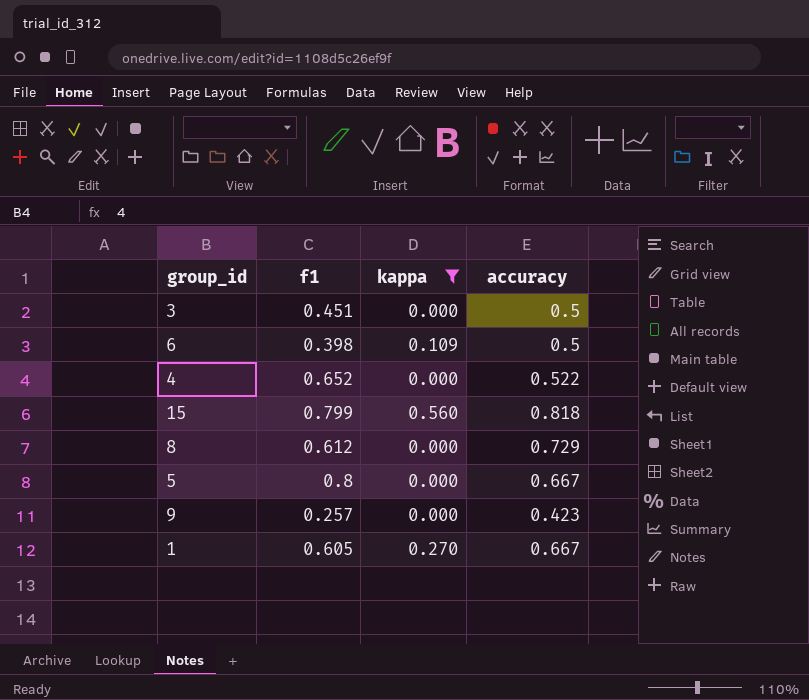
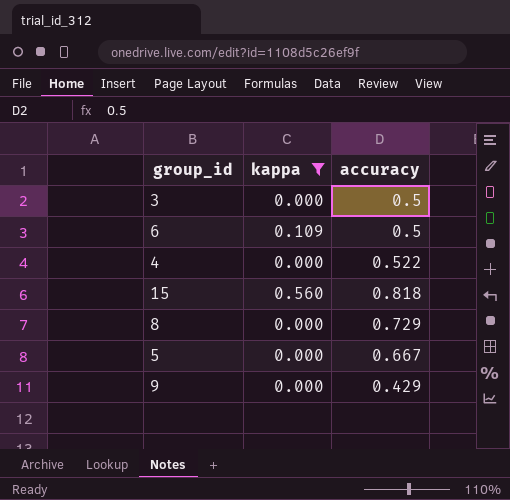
column f1 | position: 2 -> none
row 1: 0.605 | 0.270 | 0.667 -> none
9 | accuracy: 0.423 -> 0.429

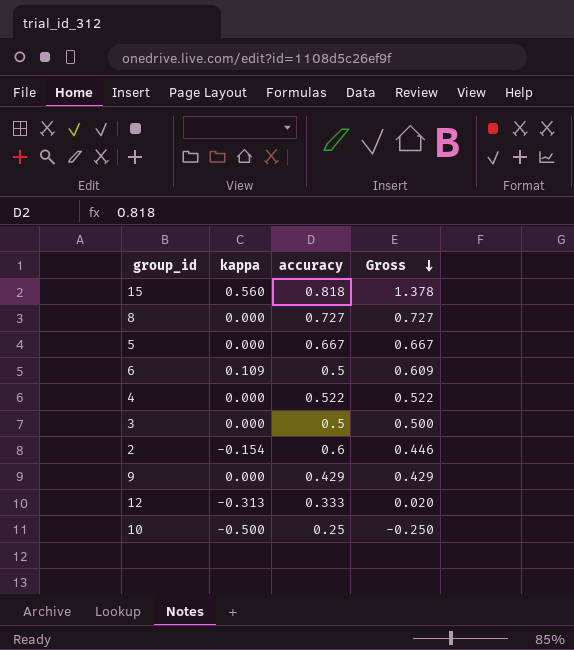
filter: kappa >= 0.000 -> none
row order: none -> Gross descending
column Gross | formula: none -> [kappa] + [accuracy]
8 | accuracy: 0.729 -> 0.727

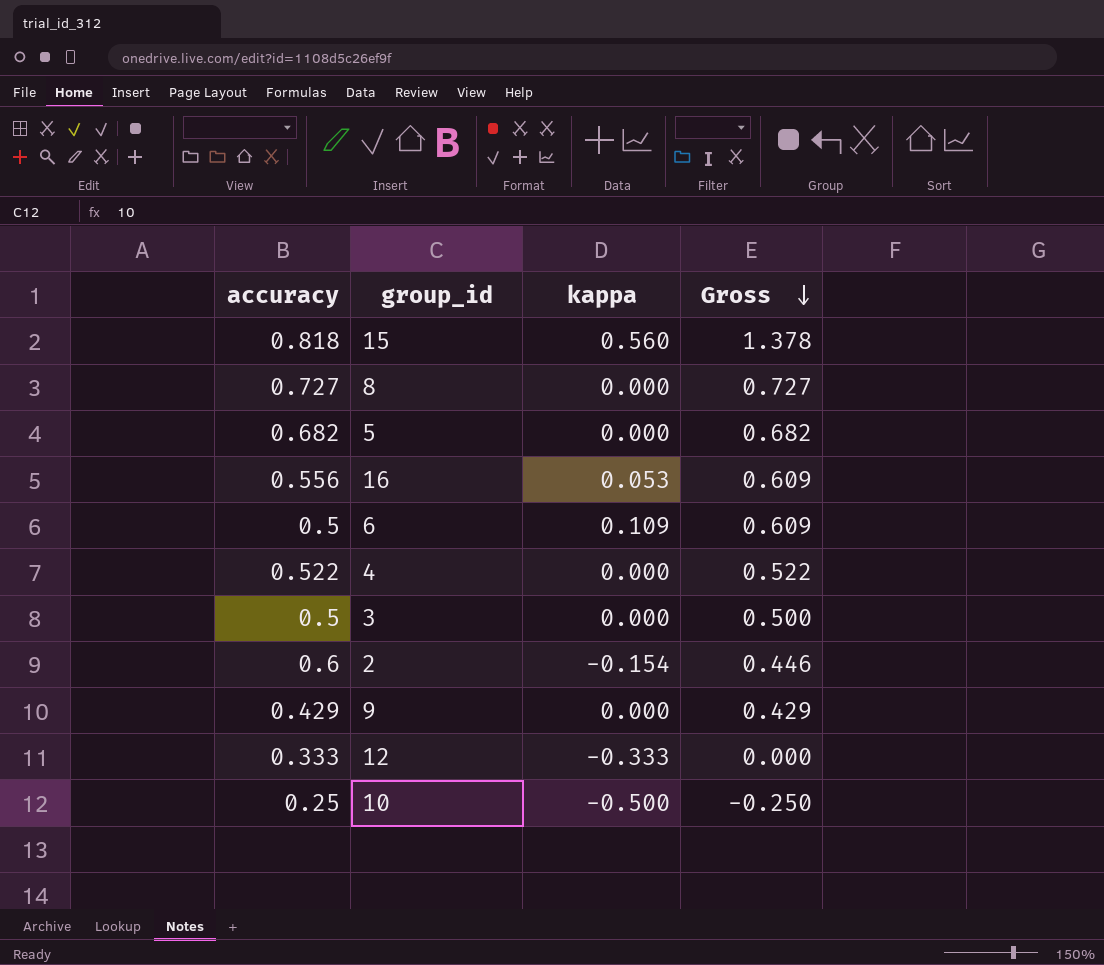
column accuracy | position: 3 -> 1
5 | accuracy: 0.667 -> 0.682
5 | Gross: 0.667 -> 0.682
row 16: none -> 0.556 | 0.053 | 0.609
12 | kappa: -0.313 -> -0.333
12 | Gross: 0.020 -> 0.000

